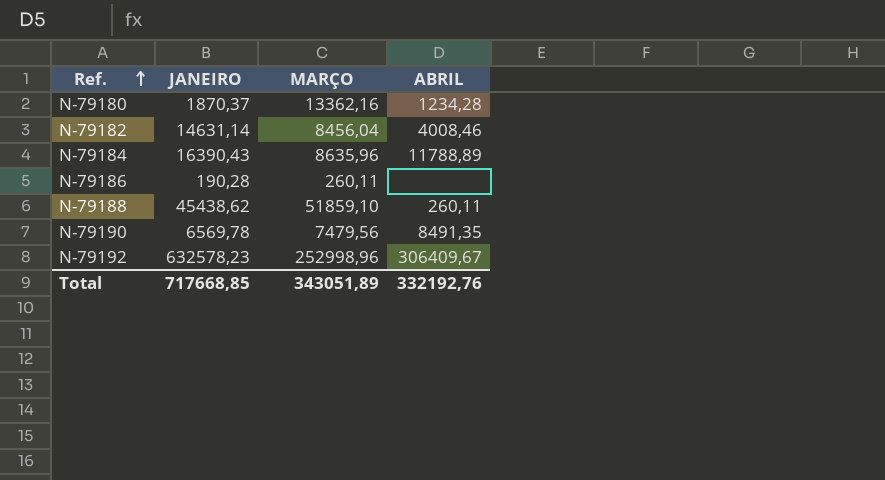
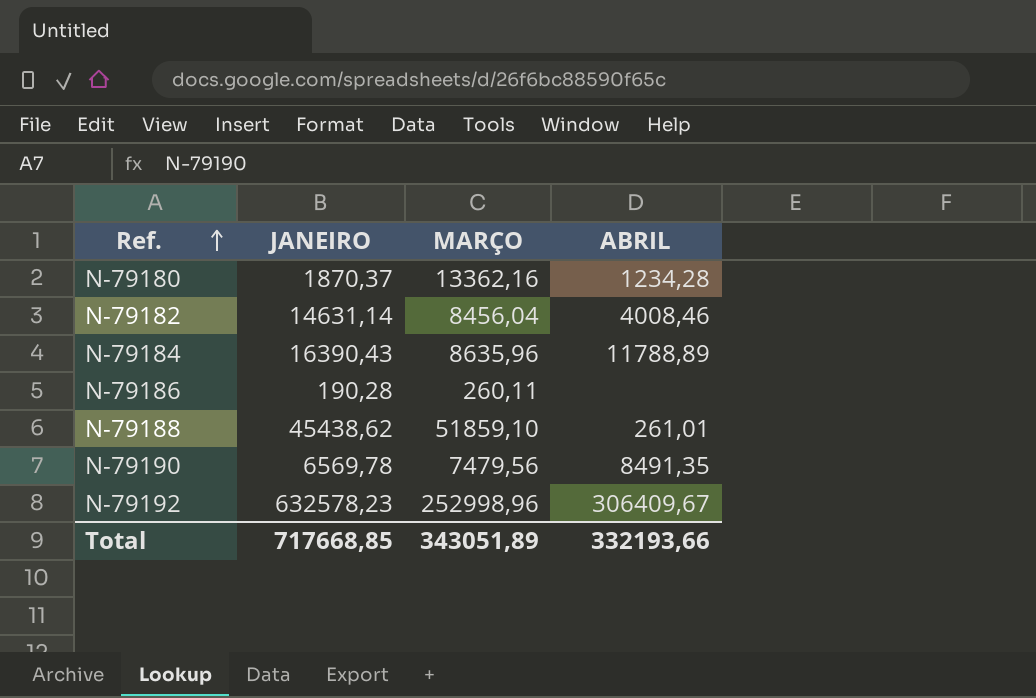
N-79188 | ABRIL: 260,11 -> 261,01
Total | ABRIL: 332192,76 -> 332193,66

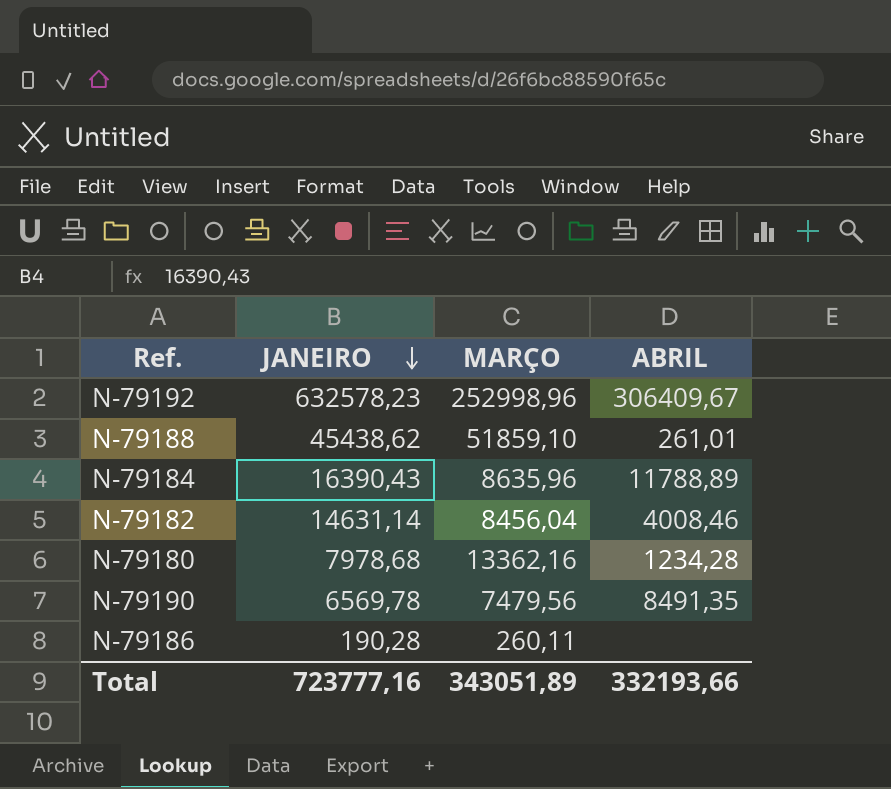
row order: Ref. ascending -> JANEIRO descending
N-79180 | JANEIRO: 1870,37 -> 7978,68
Total | JANEIRO: 717668,85 -> 723777,16

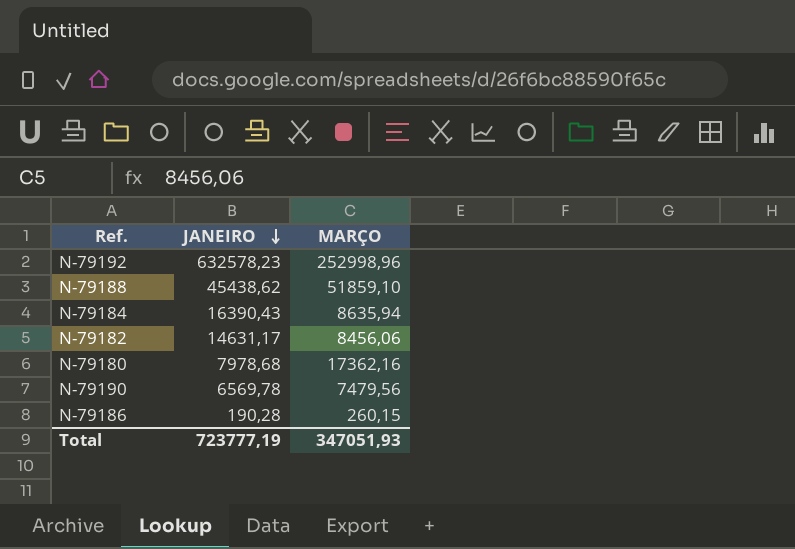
column ABRIL | position: 4 -> none
N-79184 | MARÇO: 8635,96 -> 8635,94
N-79182 | JANEIRO: 14631,14 -> 14631,17
N-79182 | MARÇO: 8456,04 -> 8456,06
N-79180 | MARÇO: 13362,16 -> 17362,16
N-79186 | MARÇO: 260,11 -> 260,15
Total | JANEIRO: 723777,16 -> 723777,19
Total | MARÇO: 343051,89 -> 347051,93

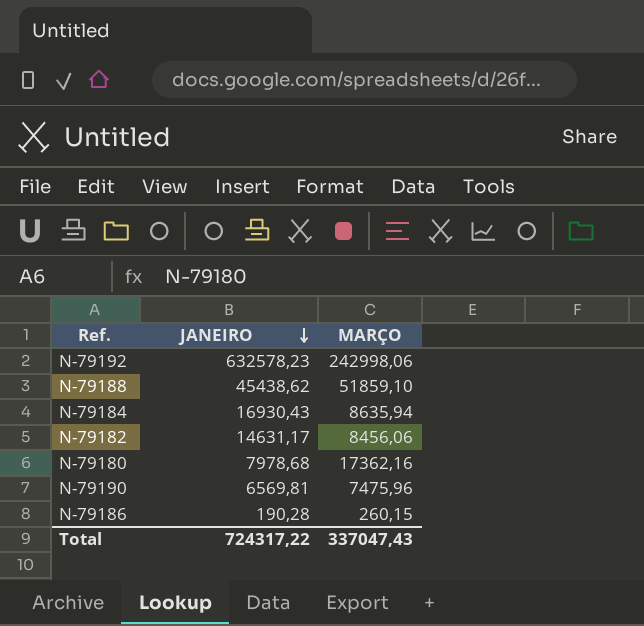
N-79192 | MARÇO: 252998,96 -> 242998,06
N-79184 | JANEIRO: 16390,43 -> 16930,43
N-79190 | JANEIRO: 6569,78 -> 6569,81
N-79190 | MARÇO: 7479,56 -> 7475,96
Total | JANEIRO: 723777,19 -> 724317,22
Total | MARÇO: 347051,93 -> 337047,43

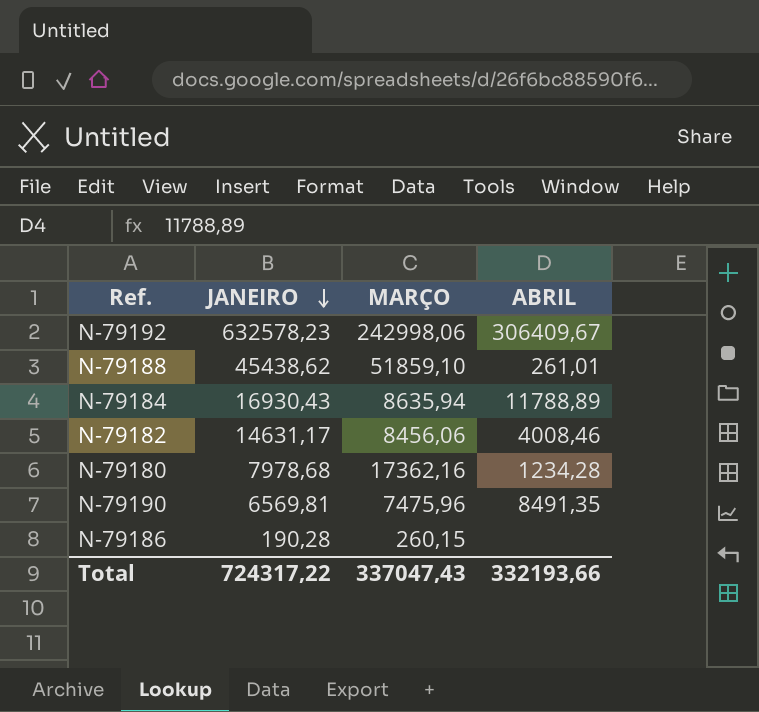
column ABRIL | position: none -> 4

